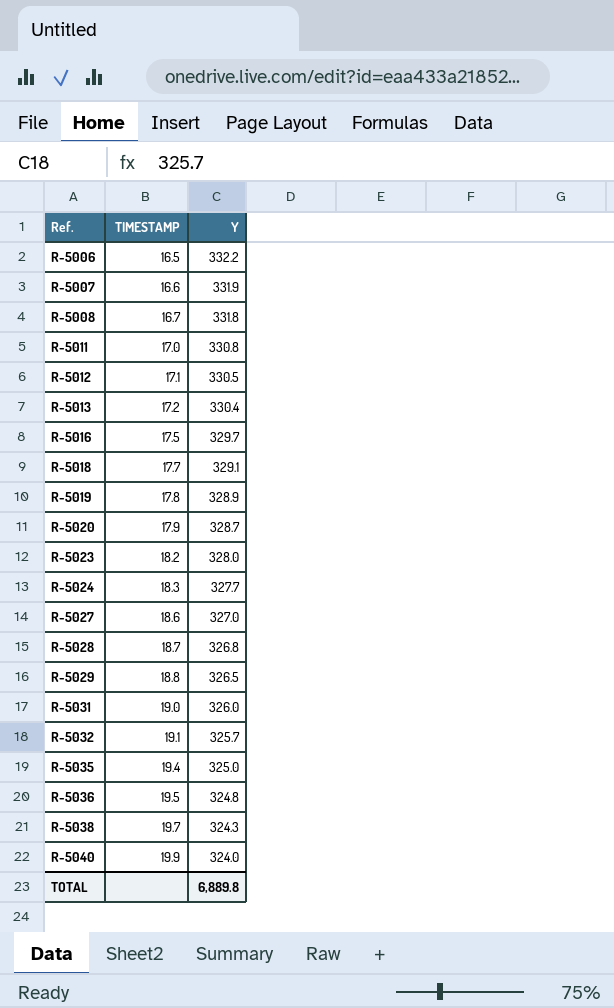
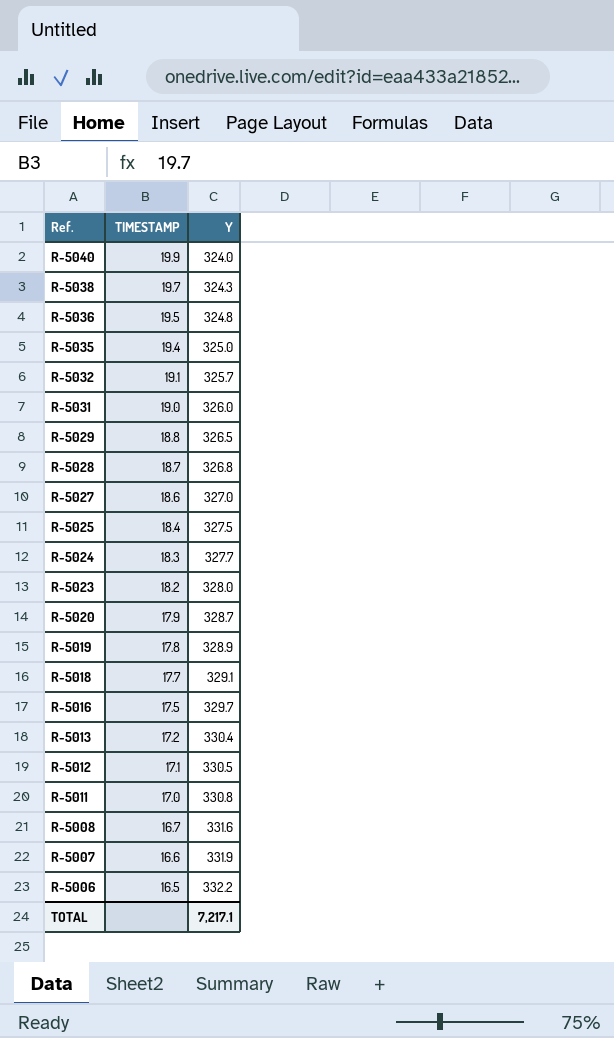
row order: Ref. ascending -> Ref. descending
row R-5025: none -> 18.4 | 327.5
R-5008 | Y: 331.8 -> 331.6
TOTAL | Y: 6,889.8 -> 7,217.1

